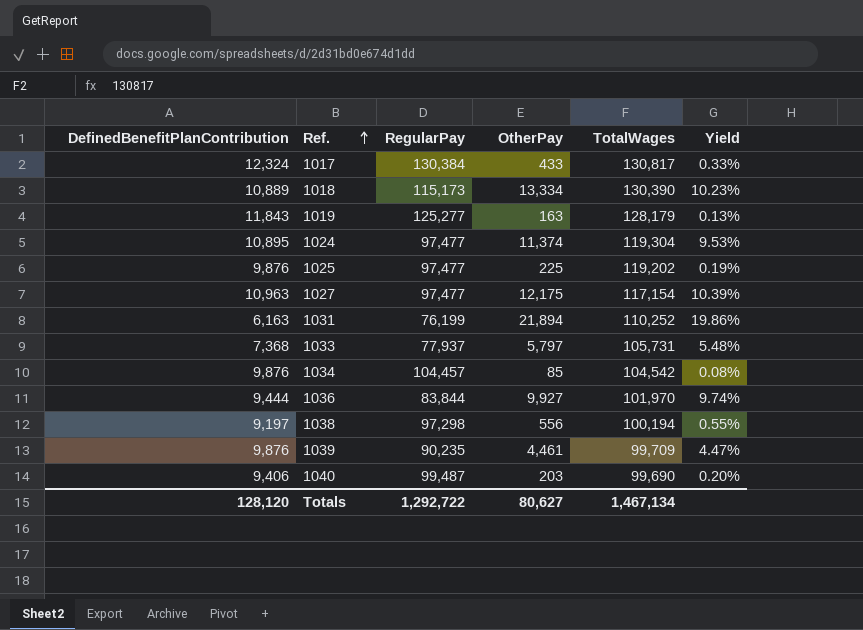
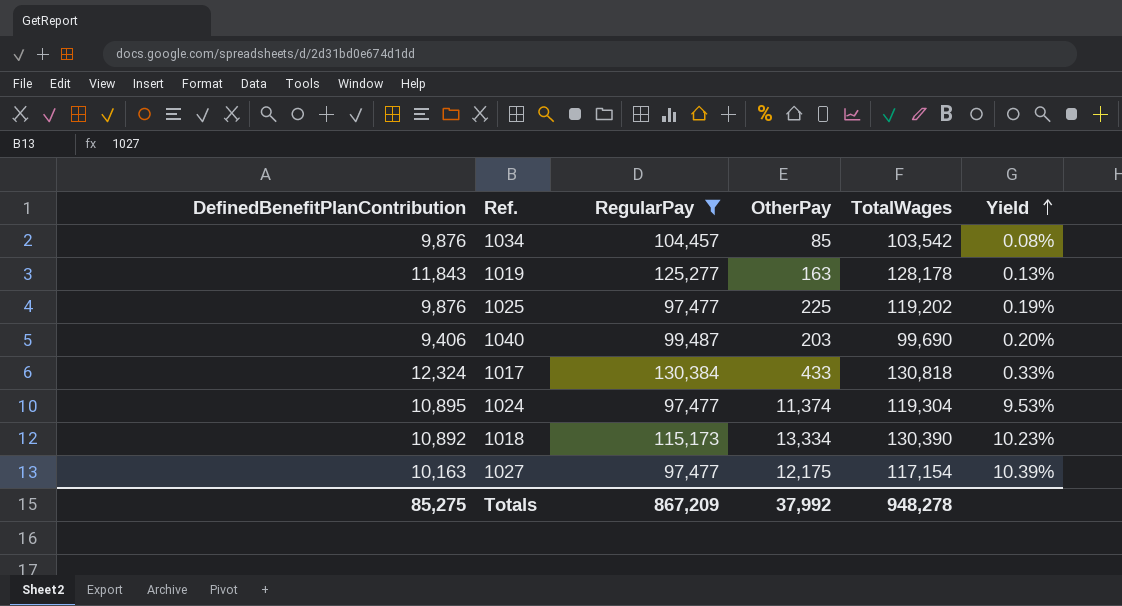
filter: none -> RegularPay >= 97,477
row order: Ref. ascending -> Yield ascending
1034 | TotalWages: 104,542 -> 103,542
1019 | TotalWages: 128,179 -> 128,178
1017 | TotalWages: 130,817 -> 130,818
1018 | DefinedBenefitPlanContribution: 10,889 -> 10,892
1027 | DefinedBenefitPlanContribution: 10,963 -> 10,163
Totals | DefinedBenefitPlanContribution: 128,120 -> 85,275
Totals | RegularPay: 1,292,722 -> 867,209
Totals | OtherPay: 80,627 -> 37,992
Totals | TotalWages: 1,467,134 -> 948,278

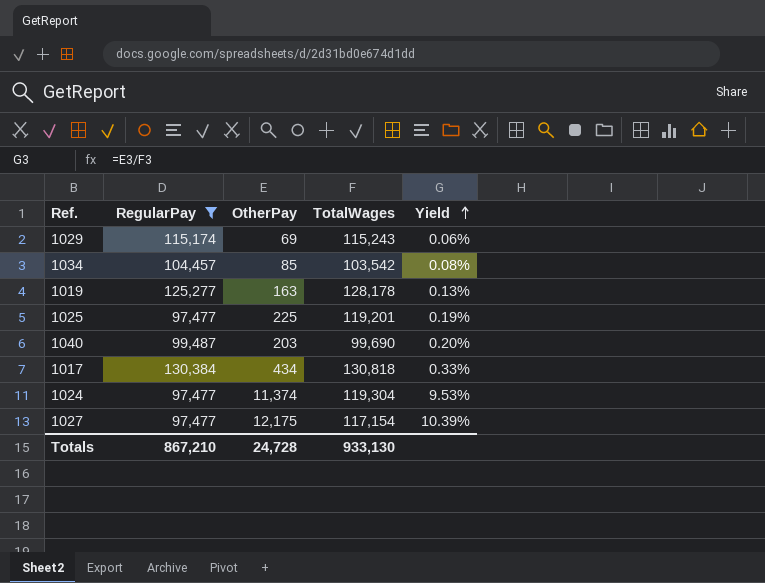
column DefinedBenefitPlanContribution | position: 1 -> none
row 1018: 10,892 | 115,173 | 13,334 | 130,390 | 10.23% -> none
row 1029: none -> 115,174 | 69 | 115,243 | 0.06%
1025 | TotalWages: 119,202 -> 119,201
1017 | OtherPay: 433 -> 434
Totals | RegularPay: 867,209 -> 867,210
Totals | OtherPay: 37,992 -> 24,728
Totals | TotalWages: 948,278 -> 933,130

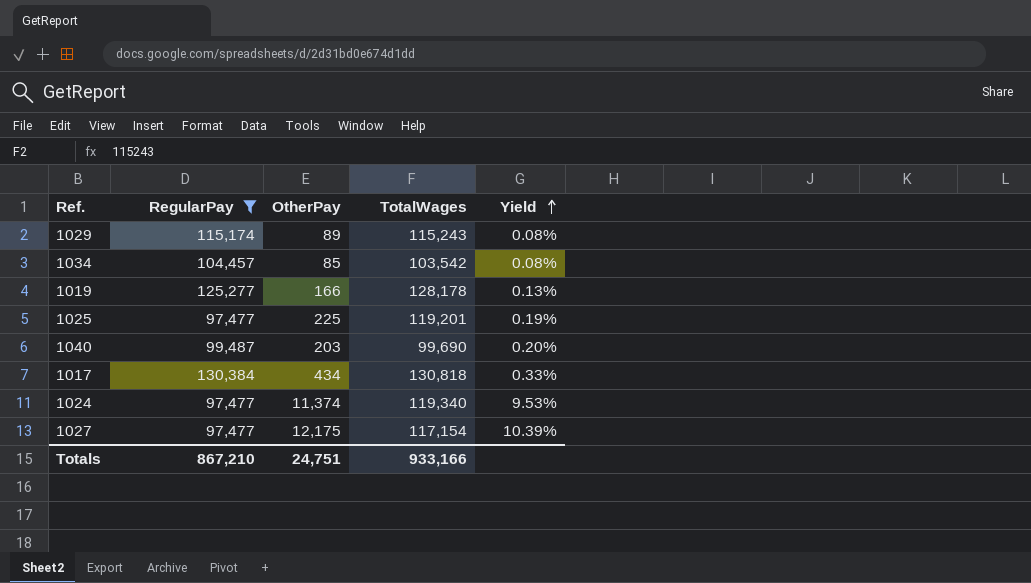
1029 | OtherPay: 69 -> 89
1029 | Yield: 0.06% -> 0.08%
1019 | OtherPay: 163 -> 166
1024 | TotalWages: 119,304 -> 119,340
Totals | OtherPay: 24,728 -> 24,751
Totals | TotalWages: 933,130 -> 933,166

